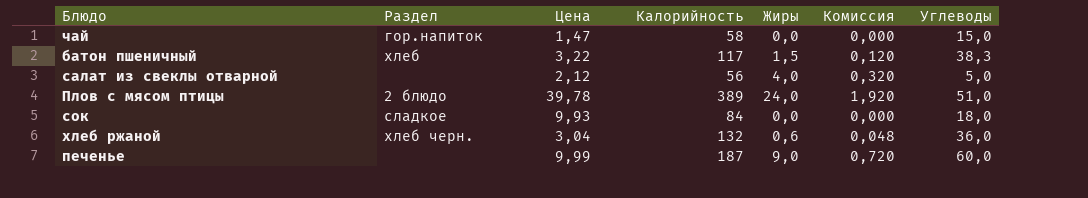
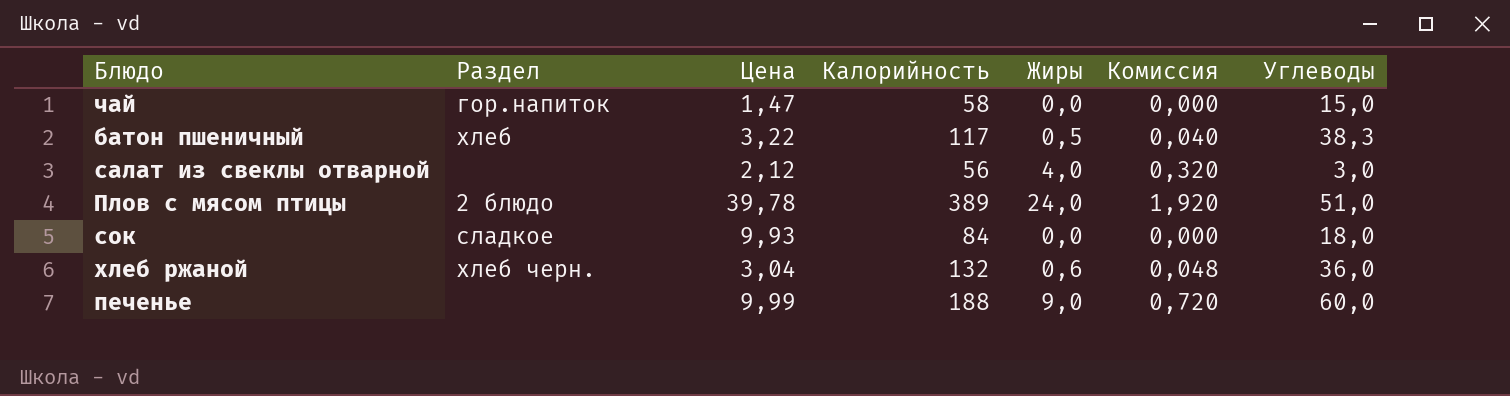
батон пшеничный | Жиры: 1,5 -> 0,5
батон пшеничный | Комиссия: 0,120 -> 0,040
салат из свеклы отварной | Углеводы: 5,0 -> 3,0
печенье | Калорийность: 187 -> 188

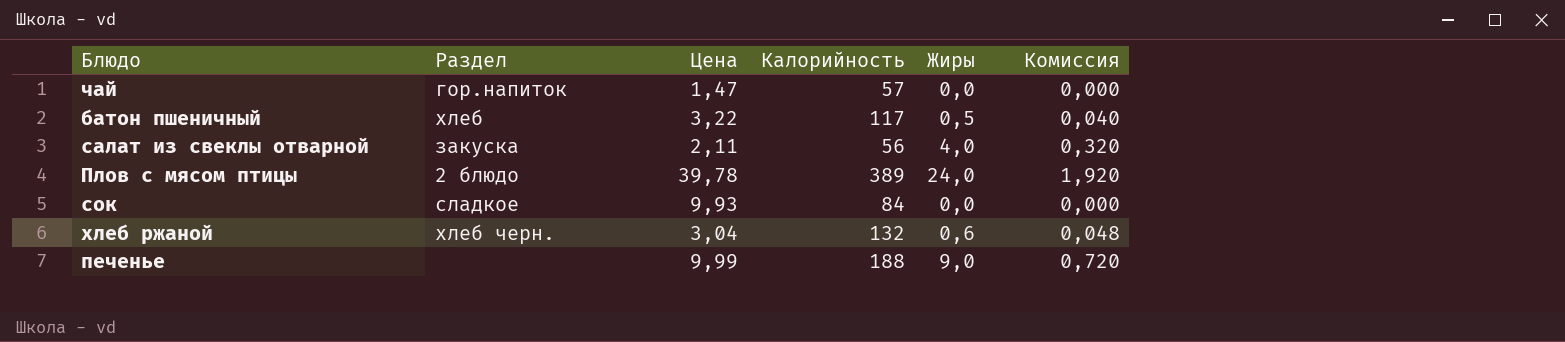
column Углеводы | position: 7 -> none
чай | Калорийность: 58 -> 57
салат из свеклы отварной | Раздел: none -> закуска
салат из свеклы отварной | Цена: 2,12 -> 2,11

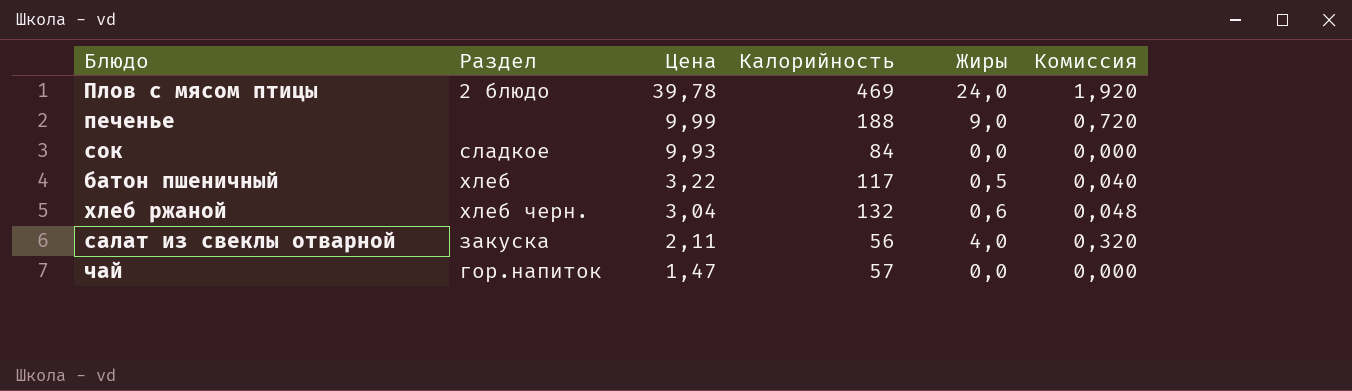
row order: none -> Цена descending
Плов с мясом птицы | Калорийность: 389 -> 469

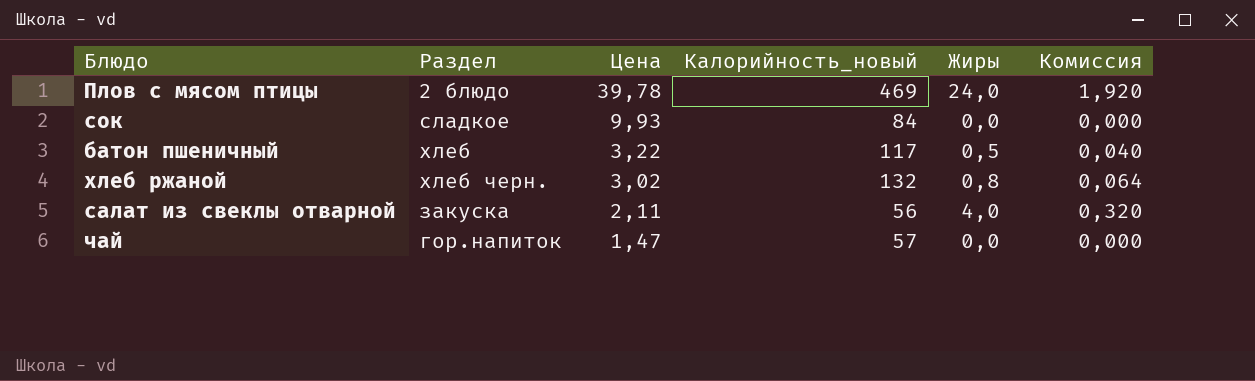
column name: Калорийность -> Калорийность_новый
row печенье: none | 9,99 | 188 | 9,0 | 0,720 -> none
хлеб ржаной | Цена: 3,04 -> 3,02
хлеб ржаной | Жиры: 0,6 -> 0,8
хлеб ржаной | Комиссия: 0,048 -> 0,064

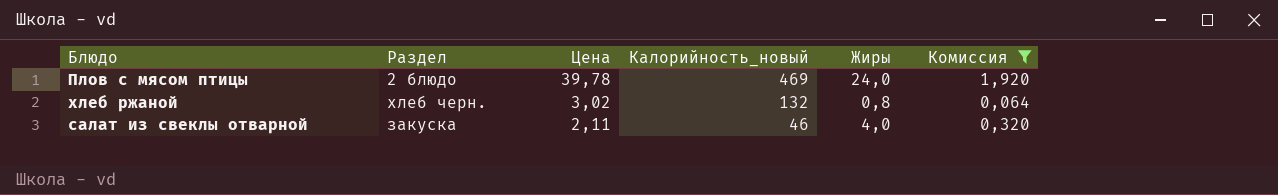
filter: none -> Комиссия >= 0,064
салат из свеклы отварной | Калорийность_новый: 56 -> 46

